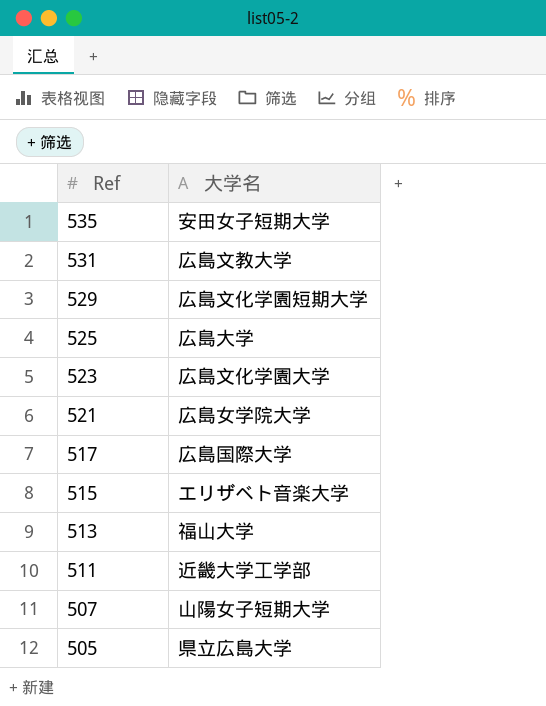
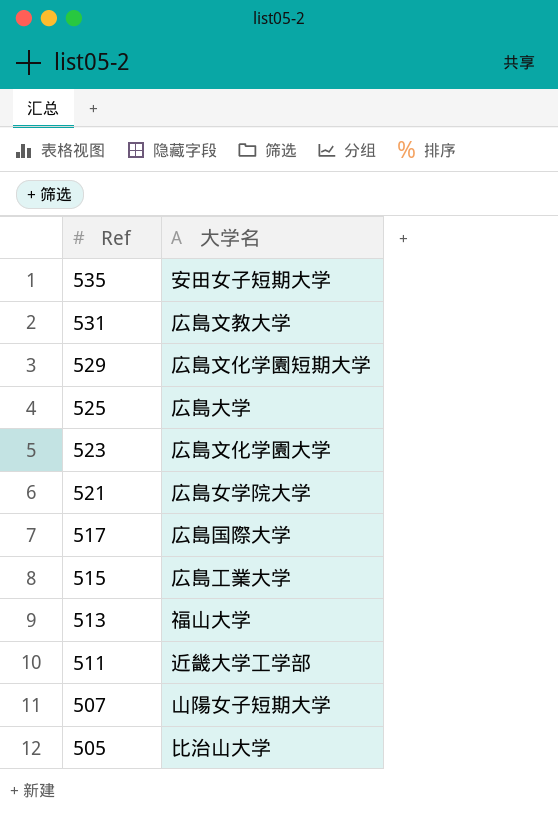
515 | 大学名: エリザベト音楽大学 -> 広島工業大学
505 | 大学名: 県立広島大学 -> 比治山大学

